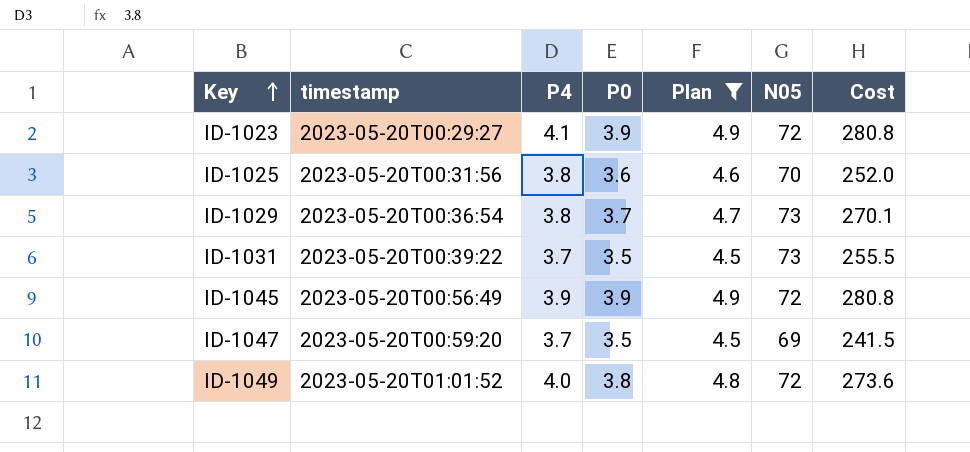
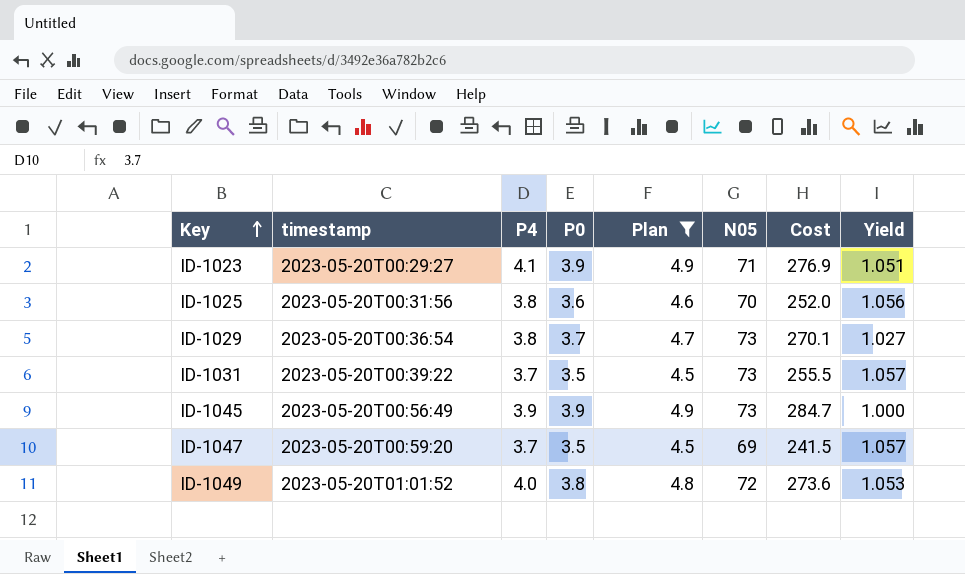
column Yield | formula: none -> [P4] / [P0]
ID-1023 | N05: 72 -> 71
ID-1023 | Cost: 280.8 -> 276.9
ID-1045 | N05: 72 -> 73
ID-1045 | Cost: 280.8 -> 284.7

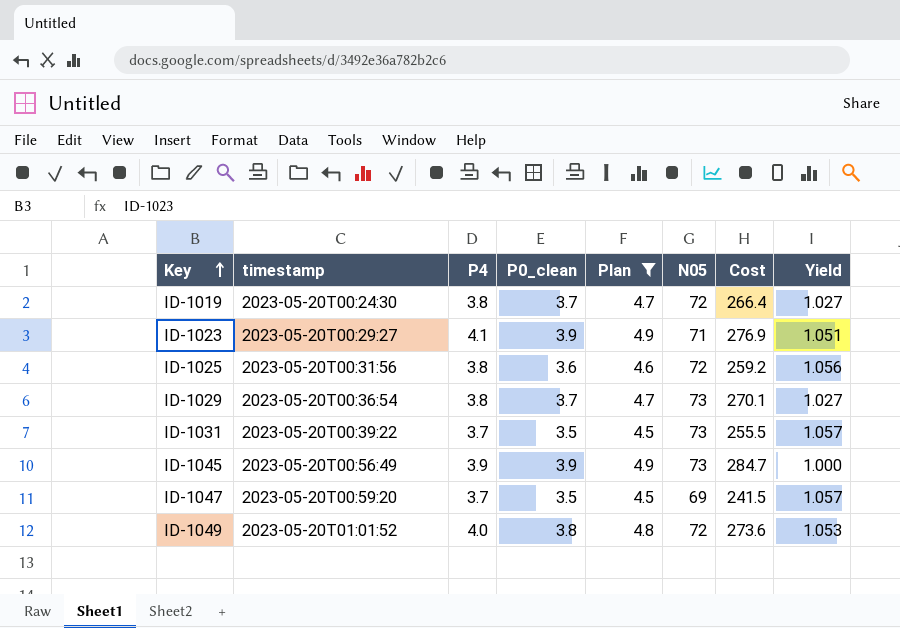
column name: P0 -> P0_clean
row ID-1019: none -> 2023-05-20T00:24:30 | 3.8 | 3.7 | 4.7 | 72 | 266.4 | 1.027
ID-1025 | N05: 70 -> 72
ID-1025 | Cost: 252.0 -> 259.2

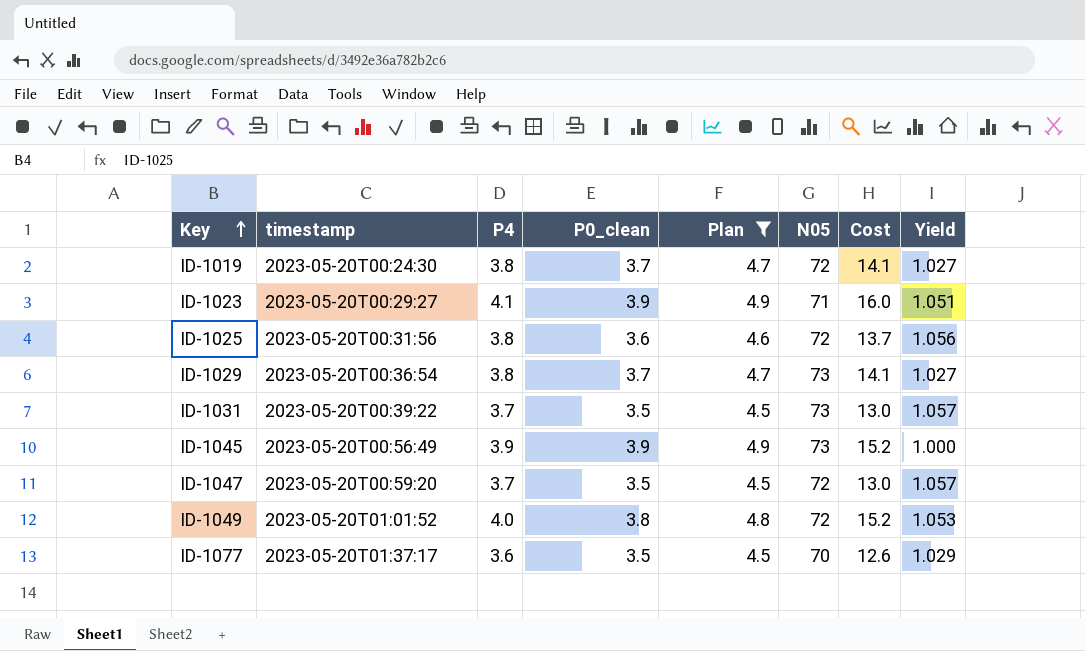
column Cost | formula: [P0_clean] * [N05] -> [P4] * [P0_clean]
ID-1047 | N05: 69 -> 72
row ID-1077: none -> 2023-05-20T01:37:17 | 3.6 | 3.5 | 4.5 | 70 | 12.6 | 1.029

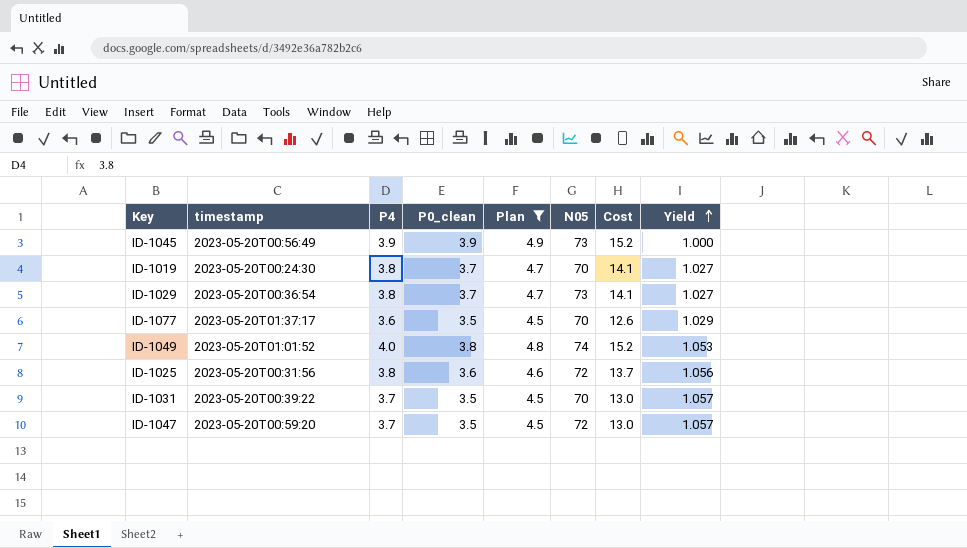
row order: Key ascending -> Yield ascending
row ID-1023: 2023-05-20T00:29:27 | 4.1 | 3.9 | 4.9 | 71 | 16.0 | 1.051 -> none
ID-1019 | N05: 72 -> 70
ID-1049 | N05: 72 -> 74
ID-1031 | N05: 73 -> 70

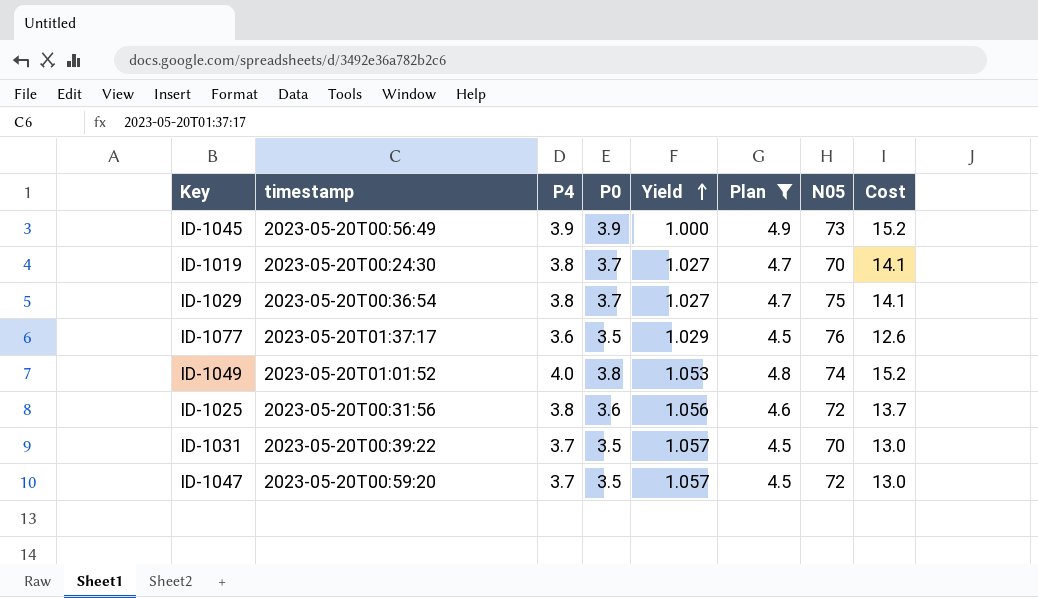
column name: P0_clean -> P0
column Yield | position: 8 -> 5
ID-1029 | N05: 73 -> 75
ID-1077 | N05: 70 -> 76

